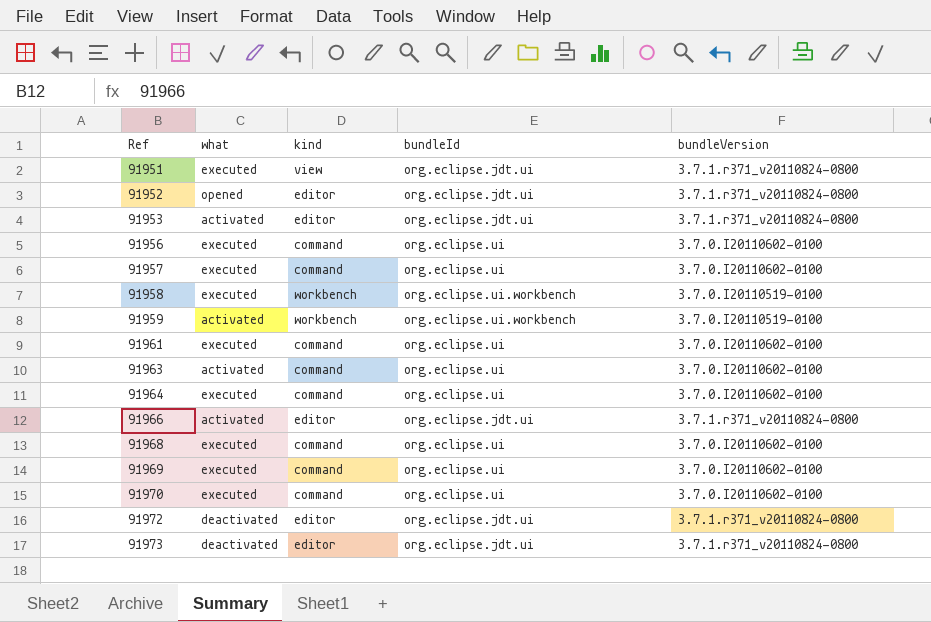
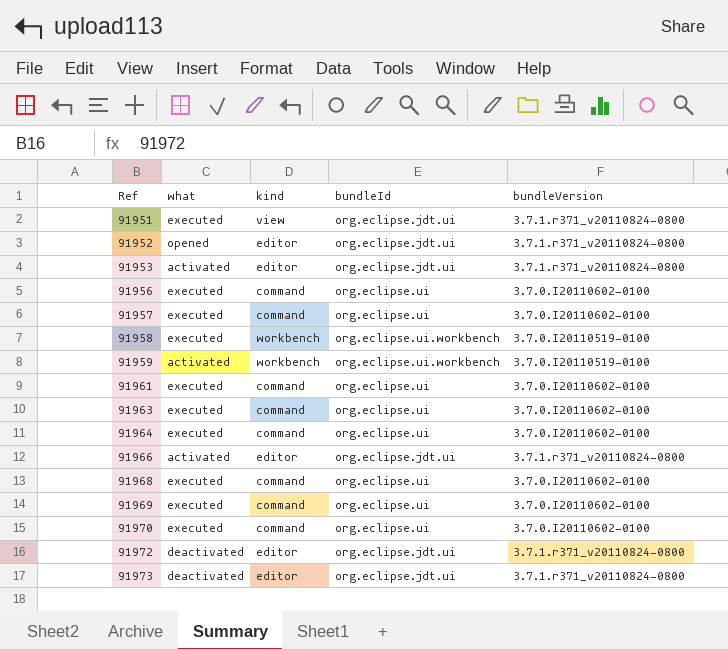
91963 | what: activated -> executed

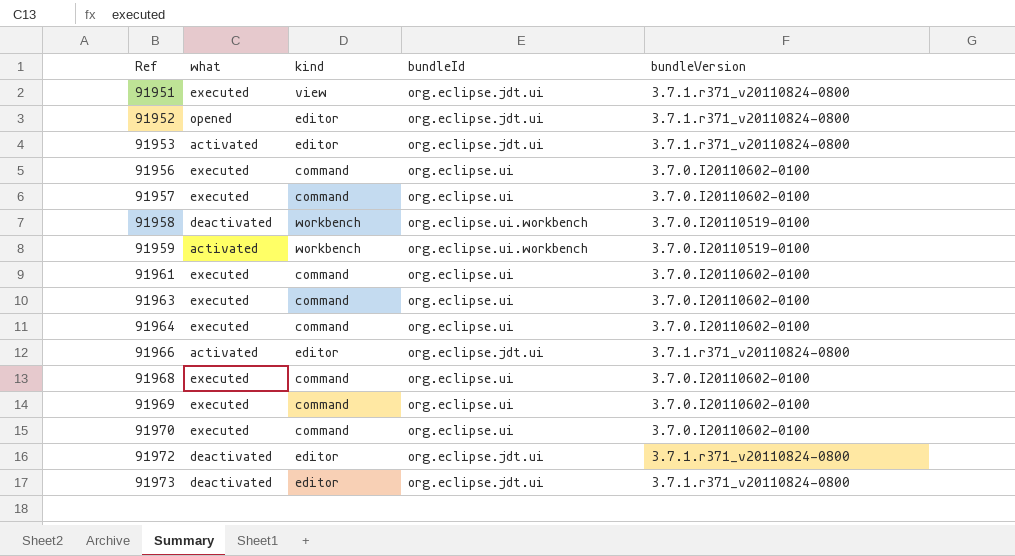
91958 | what: executed -> deactivated

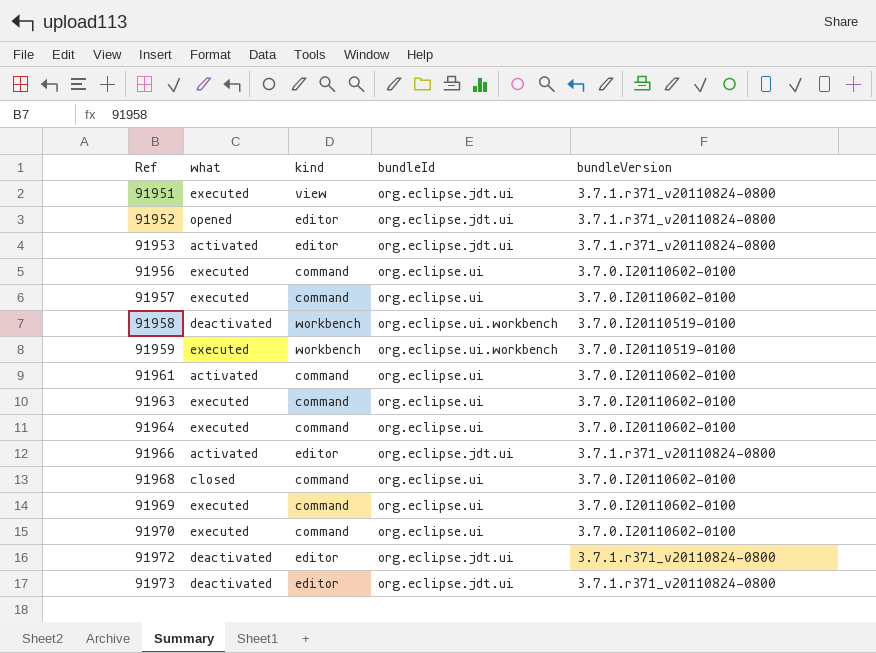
91959 | what: activated -> executed
91961 | what: executed -> activated
91968 | what: executed -> closed

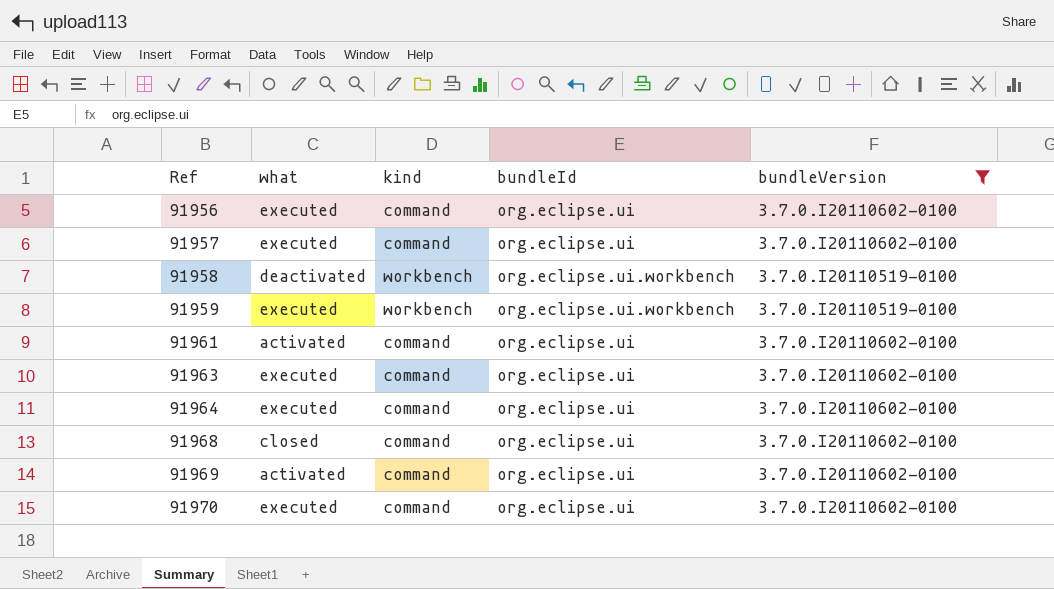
filter: none -> bundleVersion != 3.7.1.r371_v20110824-0800
91969 | what: executed -> activated

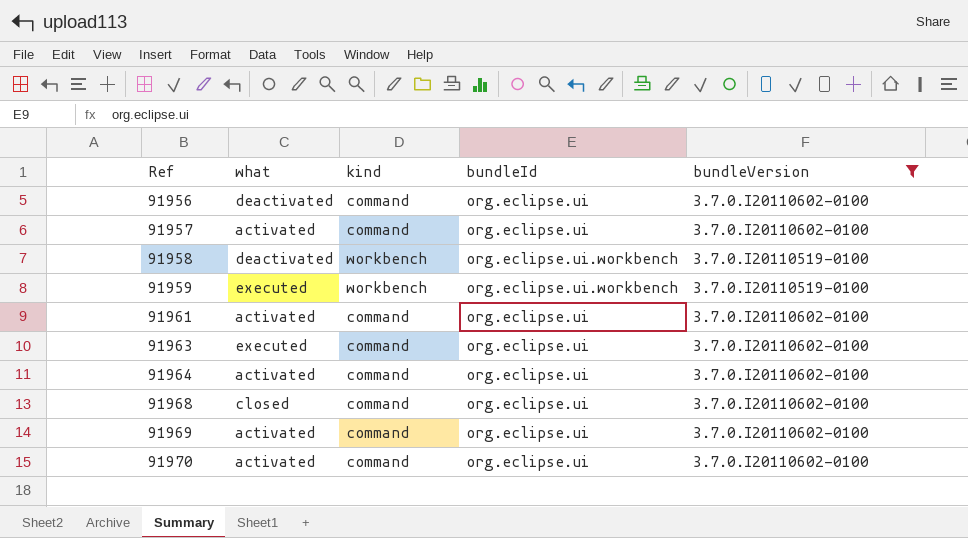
91956 | what: executed -> deactivated
91957 | what: executed -> activated
91964 | what: executed -> activated
91970 | what: executed -> activated

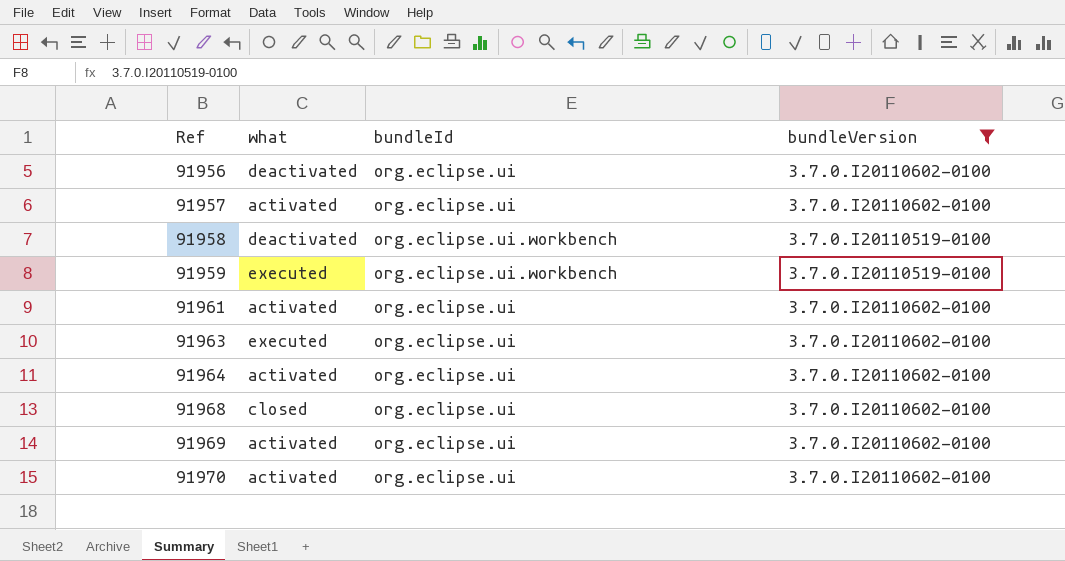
column kind | position: 3 -> none

